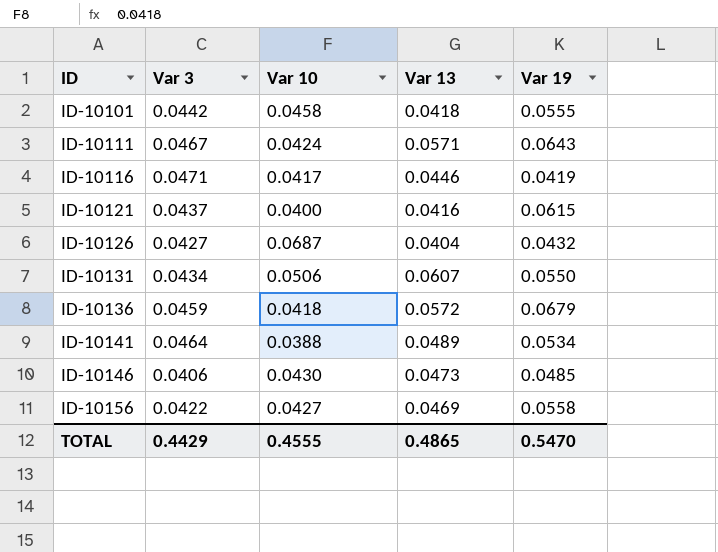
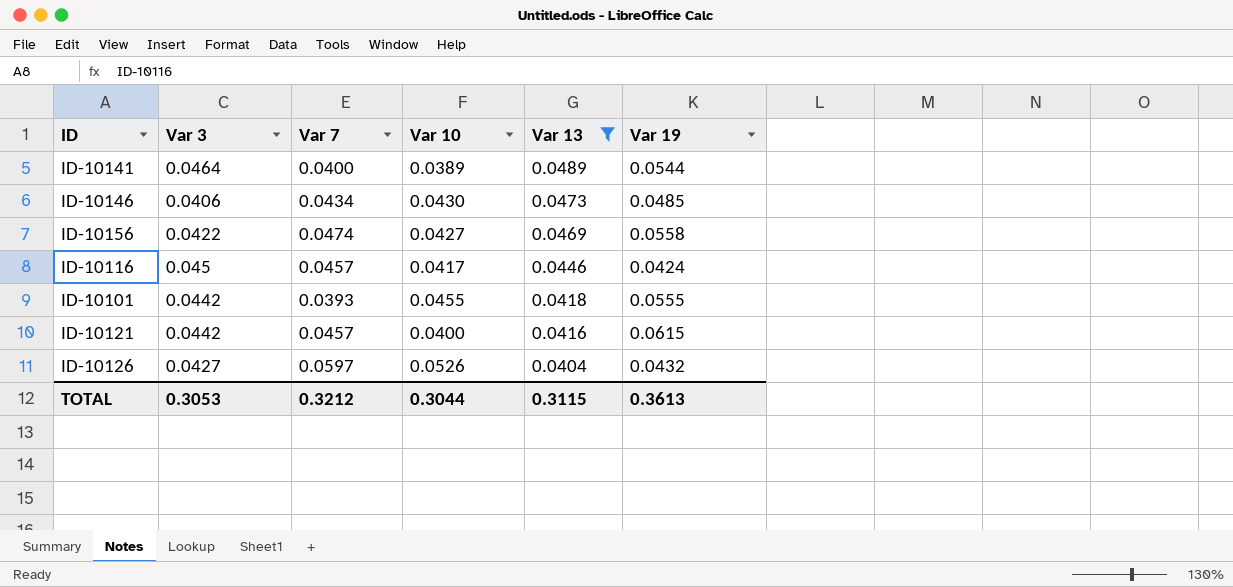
filter: none -> Var 13 <= 0.0489
row order: ID ascending -> Var 13 descending
column Var 7 | position: none -> 3
ID-10141 | Var 10: 0.0388 -> 0.0389
ID-10141 | Var 19: 0.0534 -> 0.0544
ID-10116 | Var 3: 0.0471 -> 0.045
ID-10116 | Var 19: 0.0419 -> 0.0424
ID-10101 | Var 10: 0.0458 -> 0.0455
ID-10121 | Var 3: 0.0437 -> 0.0442
ID-10126 | Var 10: 0.0687 -> 0.0526
TOTAL | Var 3: 0.4429 -> 0.3053
TOTAL | Var 10: 0.4555 -> 0.3044
TOTAL | Var 13: 0.4865 -> 0.3115
TOTAL | Var 19: 0.5470 -> 0.3613

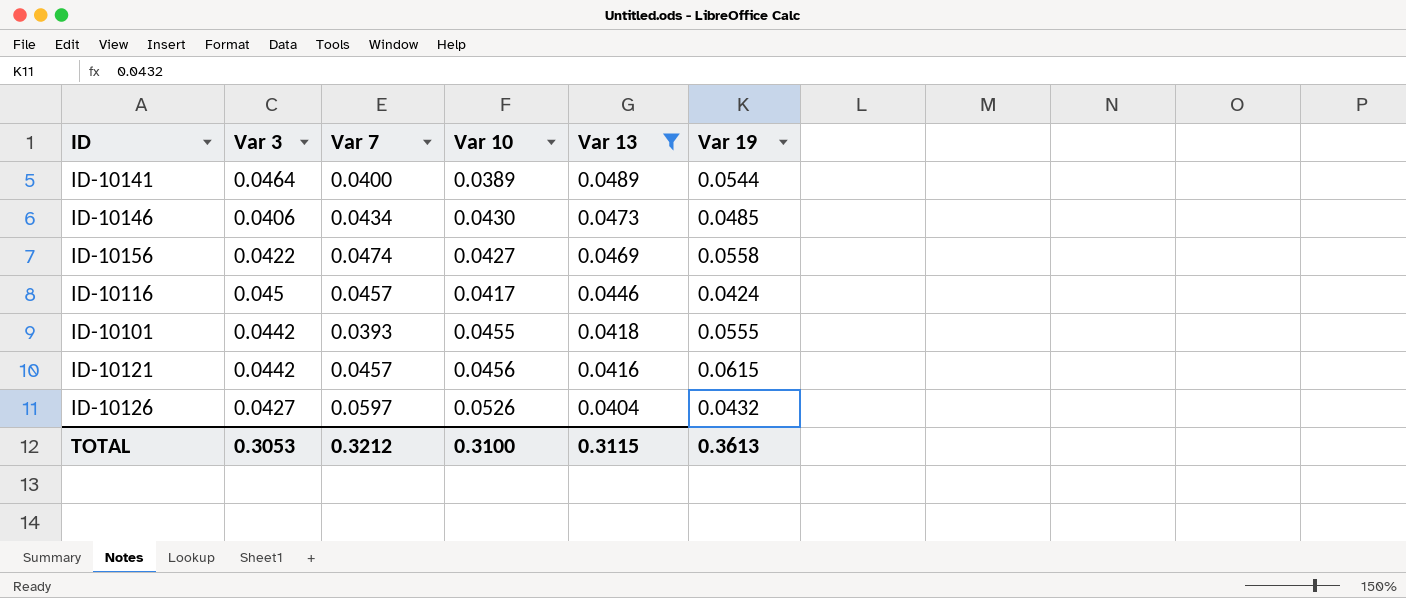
ID-10121 | Var 10: 0.0400 -> 0.0456
TOTAL | Var 10: 0.3044 -> 0.3100

